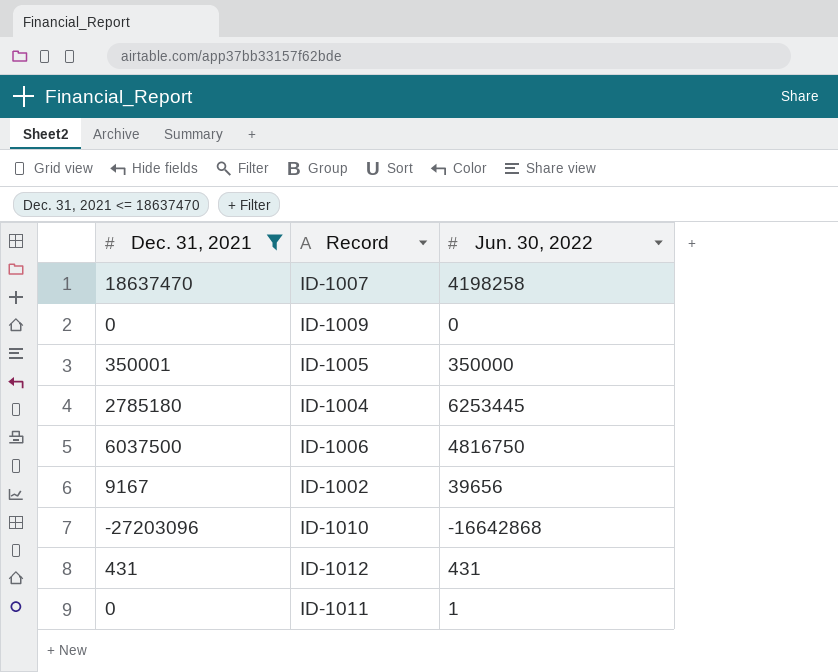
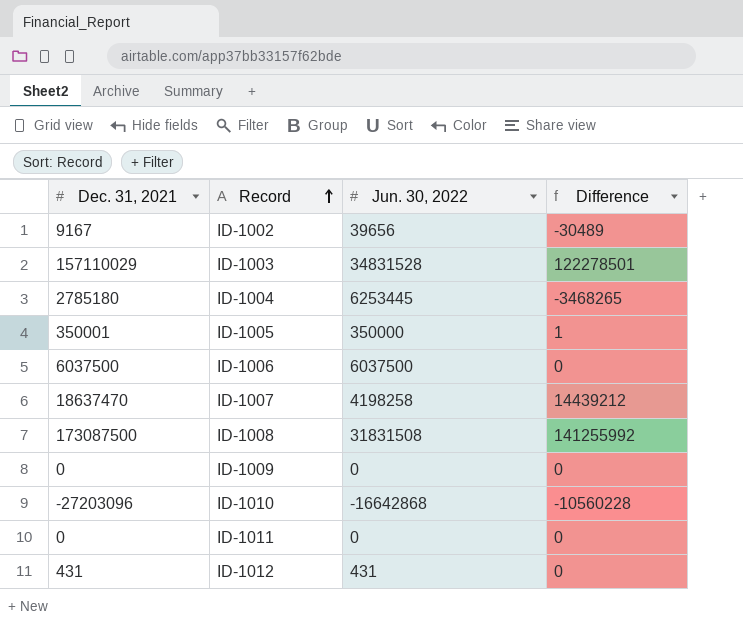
filter: Dec. 31, 2021 <= 18637470 -> none
row order: none -> Record ascending
column Difference | formula: none -> [Dec. 31, 2021] - [Jun. 30, 2022]
ID-1006 | Jun. 30, 2022: 4816750 -> 6037500
ID-1011 | Jun. 30, 2022: 1 -> 0

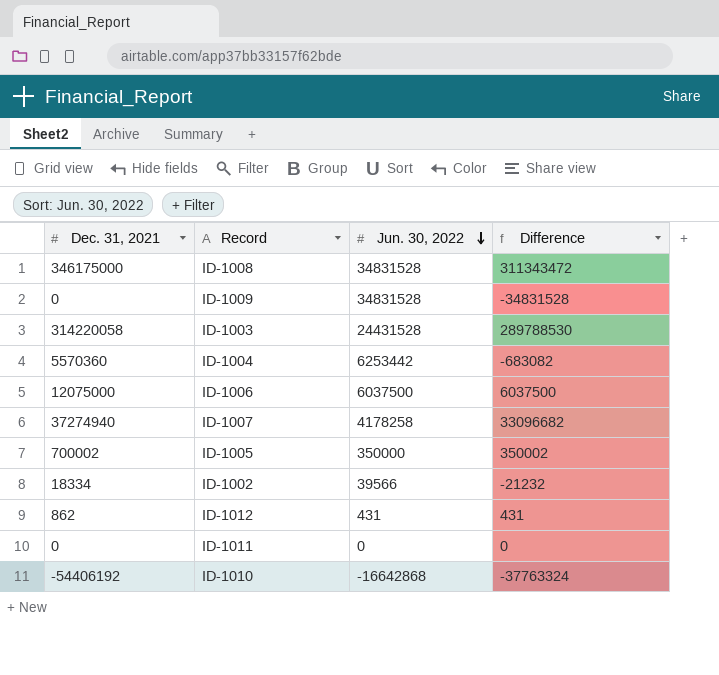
row order: Record ascending -> Jun. 30, 2022 descending
ID-1008 | Dec. 31, 2021: 173087500 -> 346175000
ID-1008 | Jun. 30, 2022: 31831508 -> 34831528
ID-1008 | Difference: 141255992 -> 311343472
ID-1009 | Jun. 30, 2022: 0 -> 34831528
ID-1009 | Difference: 0 -> -34831528
ID-1003 | Dec. 31, 2021: 157110029 -> 314220058
ID-1003 | Jun. 30, 2022: 34831528 -> 24431528
ID-1003 | Difference: 122278501 -> 289788530
ID-1004 | Dec. 31, 2021: 2785180 -> 5570360
ID-1004 | Jun. 30, 2022: 6253445 -> 6253442
ID-1004 | Difference: -3468265 -> -683082
ID-1006 | Dec. 31, 2021: 6037500 -> 12075000
ID-1006 | Difference: 0 -> 6037500
ID-1007 | Dec. 31, 2021: 18637470 -> 37274940
ID-1007 | Jun. 30, 2022: 4198258 -> 4178258
ID-1007 | Difference: 14439212 -> 33096682
ID-1005 | Dec. 31, 2021: 350001 -> 700002
ID-1005 | Difference: 1 -> 350002
ID-1002 | Dec. 31, 2021: 9167 -> 18334
ID-1002 | Jun. 30, 2022: 39656 -> 39566
ID-1002 | Difference: -30489 -> -21232
ID-1012 | Dec. 31, 2021: 431 -> 862
ID-1012 | Difference: 0 -> 431
ID-1010 | Dec. 31, 2021: -27203096 -> -54406192
ID-1010 | Difference: -10560228 -> -37763324

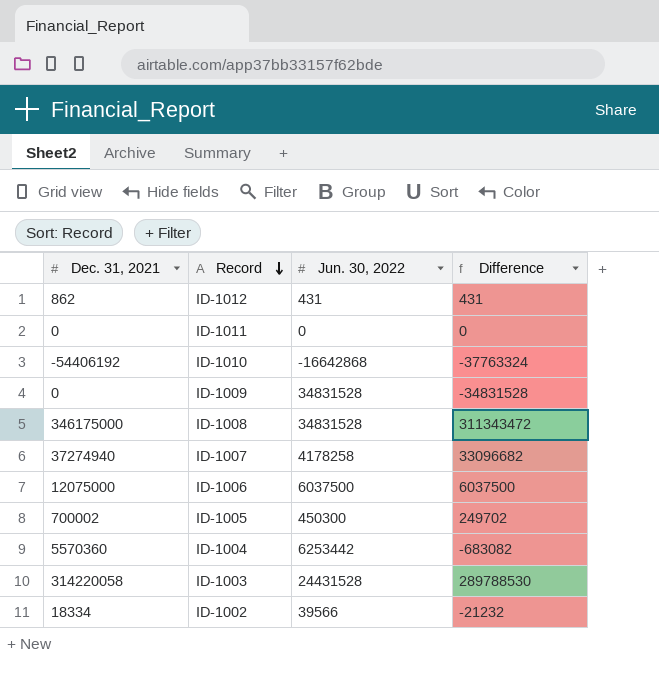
row order: Jun. 30, 2022 descending -> Record descending
ID-1005 | Jun. 30, 2022: 350000 -> 450300
ID-1005 | Difference: 350002 -> 249702

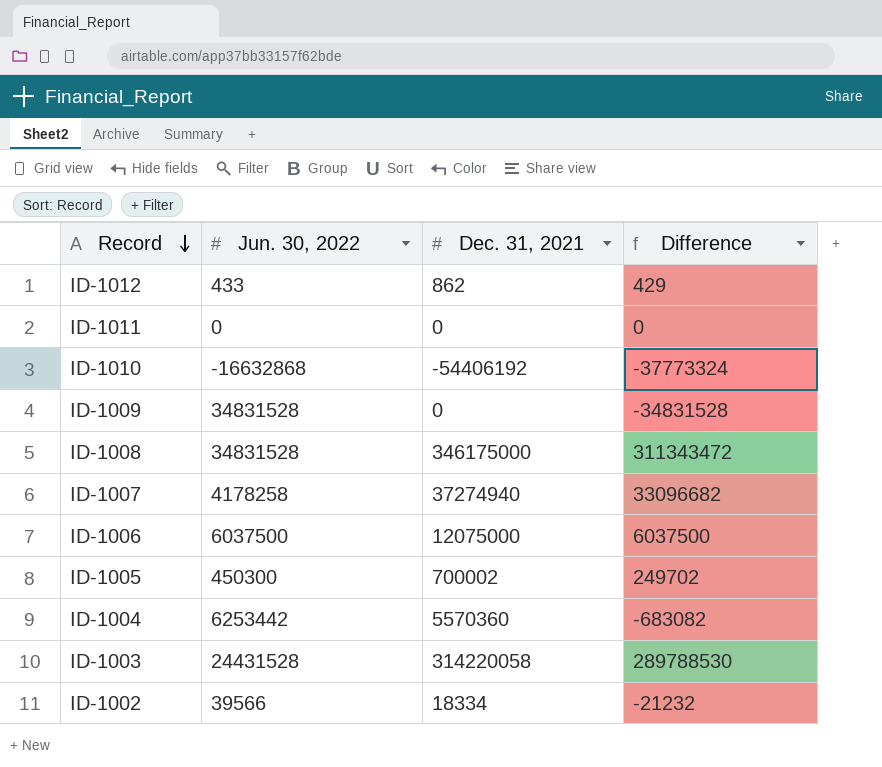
column Dec. 31, 2021 | position: 1 -> 3
ID-1012 | Jun. 30, 2022: 431 -> 433
ID-1012 | Difference: 431 -> 429
ID-1010 | Jun. 30, 2022: -16642868 -> -16632868
ID-1010 | Difference: -37763324 -> -37773324

